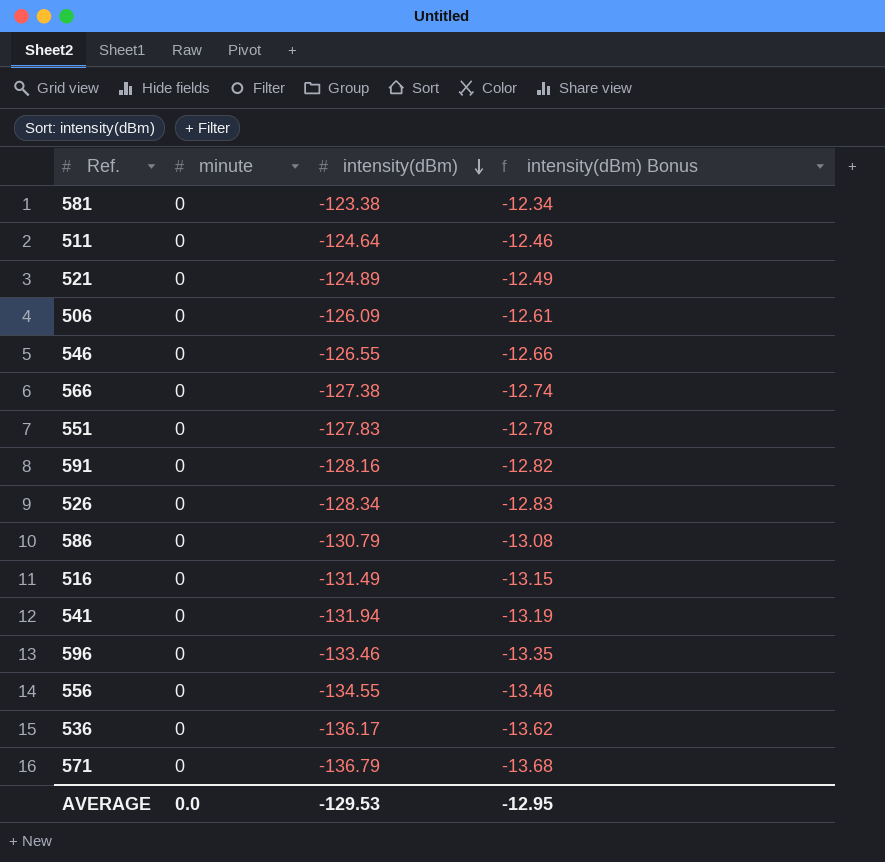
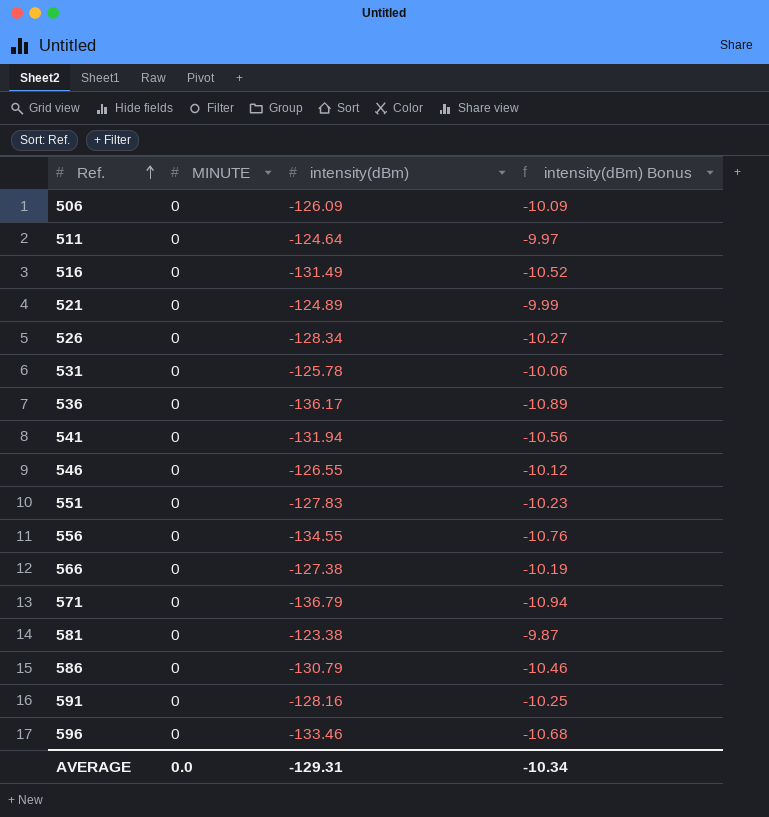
row order: intensity(dBm) descending -> Ref. ascending
column name: minute -> MINUTE
column intensity(dBm) Bonus | formula: [intensity(dBm)] * 0.1 -> [intensity(dBm)] * 0.08
row 531: none -> 0 | -125.78 | -10.06
AVERAGE | intensity(dBm): -129.53 -> -129.31
AVERAGE | intensity(dBm) Bonus: -12.95 -> -10.34

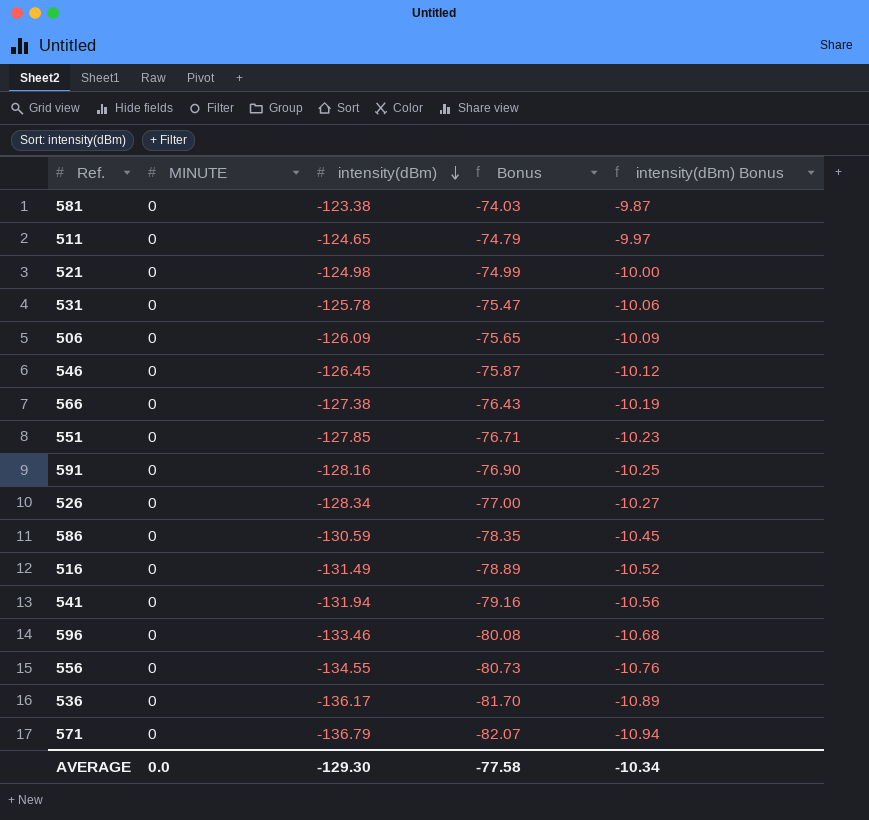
row order: Ref. ascending -> intensity(dBm) descending
column Bonus | formula: none -> [intensity(dBm)] * 0.6
511 | intensity(dBm): -124.64 -> -124.65
521 | intensity(dBm): -124.89 -> -124.98
521 | intensity(dBm) Bonus: -9.99 -> -10.00
546 | intensity(dBm): -126.55 -> -126.45
551 | intensity(dBm): -127.83 -> -127.85
586 | intensity(dBm): -130.79 -> -130.59
586 | intensity(dBm) Bonus: -10.46 -> -10.45
AVERAGE | intensity(dBm): -129.31 -> -129.30

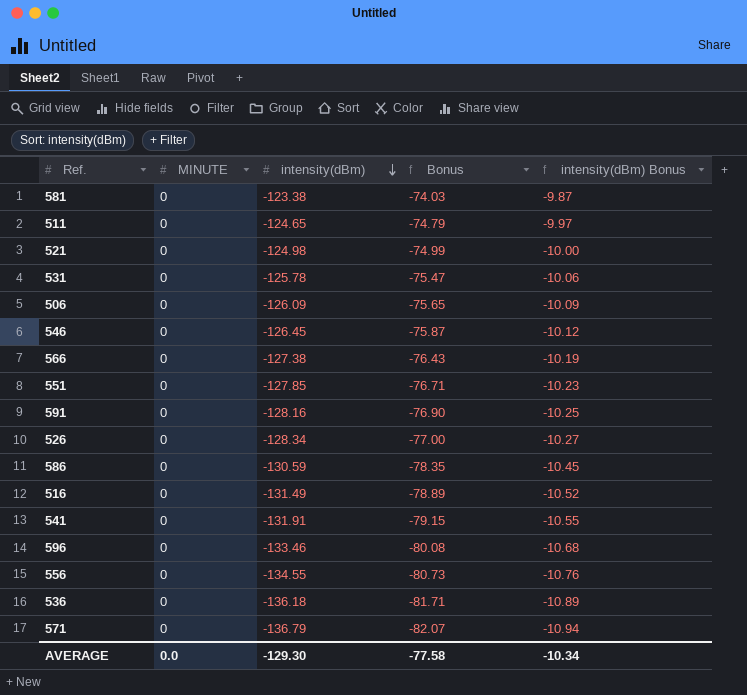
541 | intensity(dBm): -131.94 -> -131.91
541 | Bonus: -79.16 -> -79.15
541 | intensity(dBm) Bonus: -10.56 -> -10.55
536 | intensity(dBm): -136.17 -> -136.18
536 | Bonus: -81.70 -> -81.71

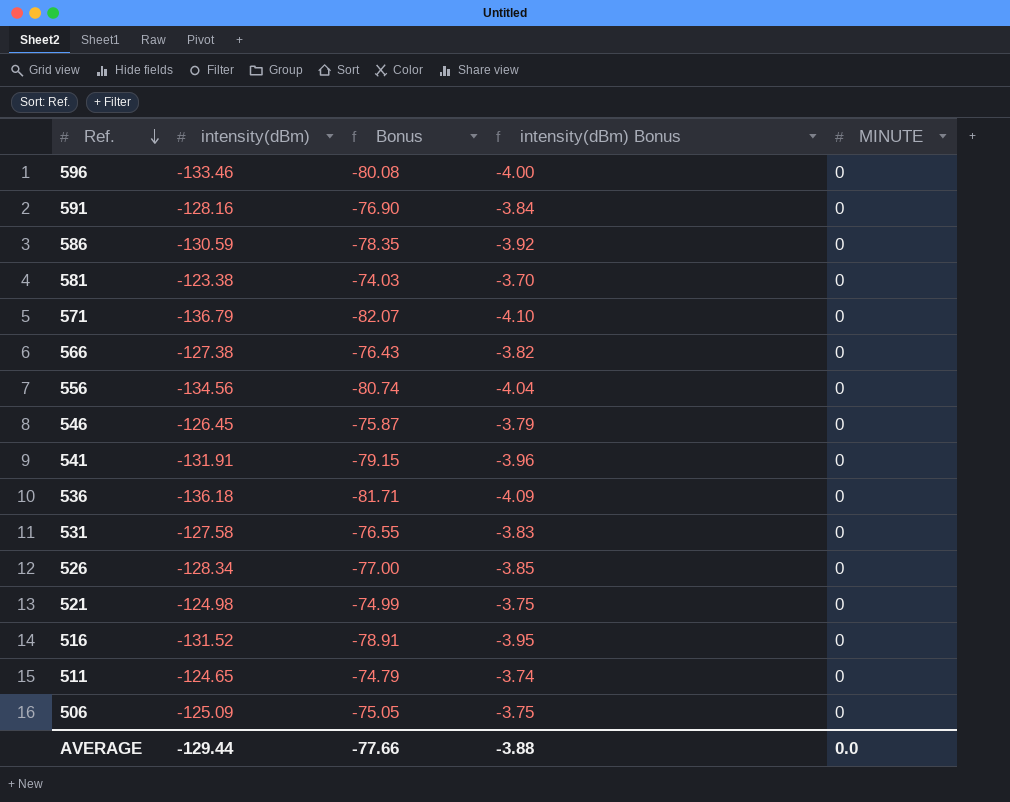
row order: intensity(dBm) descending -> Ref. descending
column intensity(dBm) Bonus | formula: [intensity(dBm)] * 0.08 -> [intensity(dBm)] * 0.03
column MINUTE | position: 2 -> 5
row 551: 0 | -127.85 | -76.71 | -10.23 -> none
556 | intensity(dBm): -134.55 -> -134.56
556 | Bonus: -80.73 -> -80.74
531 | intensity(dBm): -125.78 -> -127.58
531 | Bonus: -75.47 -> -76.55
516 | intensity(dBm): -131.49 -> -131.52
516 | Bonus: -78.89 -> -78.91
506 | intensity(dBm): -126.09 -> -125.09
506 | Bonus: -75.65 -> -75.05
AVERAGE | intensity(dBm): -129.30 -> -129.44
AVERAGE | Bonus: -77.58 -> -77.66
AVERAGE | intensity(dBm) Bonus: -10.34 -> -3.88

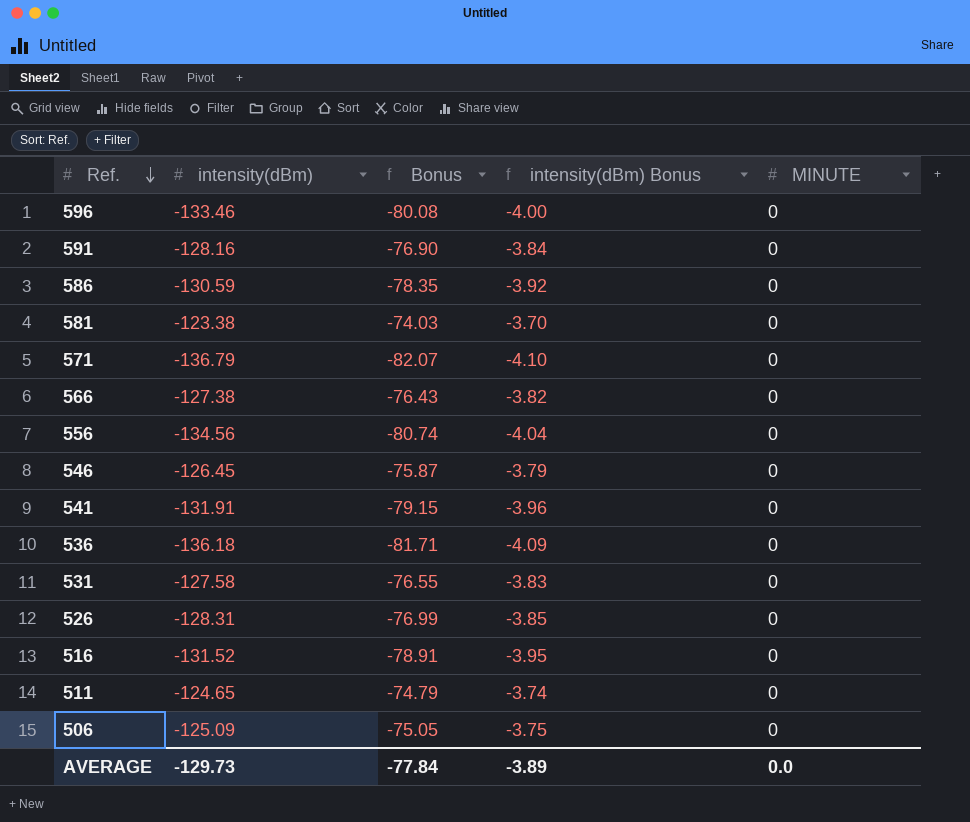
row 521: -124.98 | -74.99 | -3.75 | 0 -> none
526 | intensity(dBm): -128.34 -> -128.31
526 | Bonus: -77.00 -> -76.99
AVERAGE | intensity(dBm): -129.44 -> -129.73
AVERAGE | Bonus: -77.66 -> -77.84
AVERAGE | intensity(dBm) Bonus: -3.88 -> -3.89

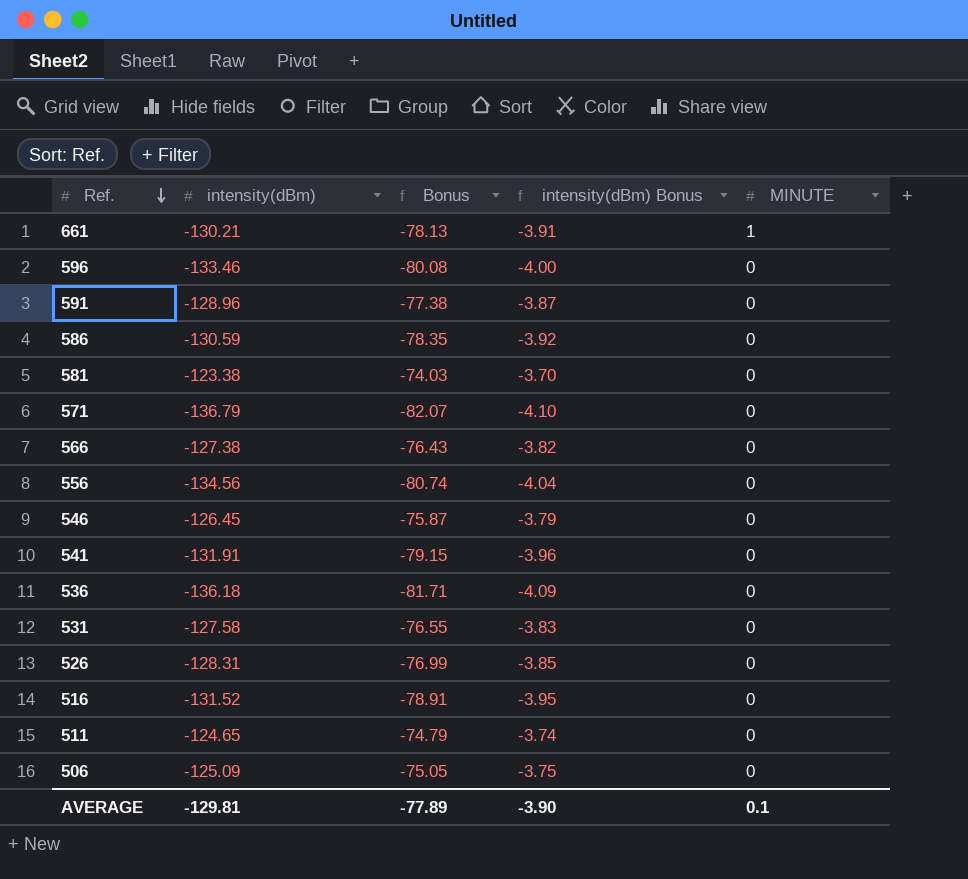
row 661: none -> -130.21 | -78.13 | -3.91 | 1
591 | intensity(dBm): -128.16 -> -128.96
591 | Bonus: -76.90 -> -77.38
591 | intensity(dBm) Bonus: -3.84 -> -3.87
AVERAGE | intensity(dBm): -129.73 -> -129.81
AVERAGE | Bonus: -77.84 -> -77.89
AVERAGE | intensity(dBm) Bonus: -3.89 -> -3.90
AVERAGE | MINUTE: 0.0 -> 0.1

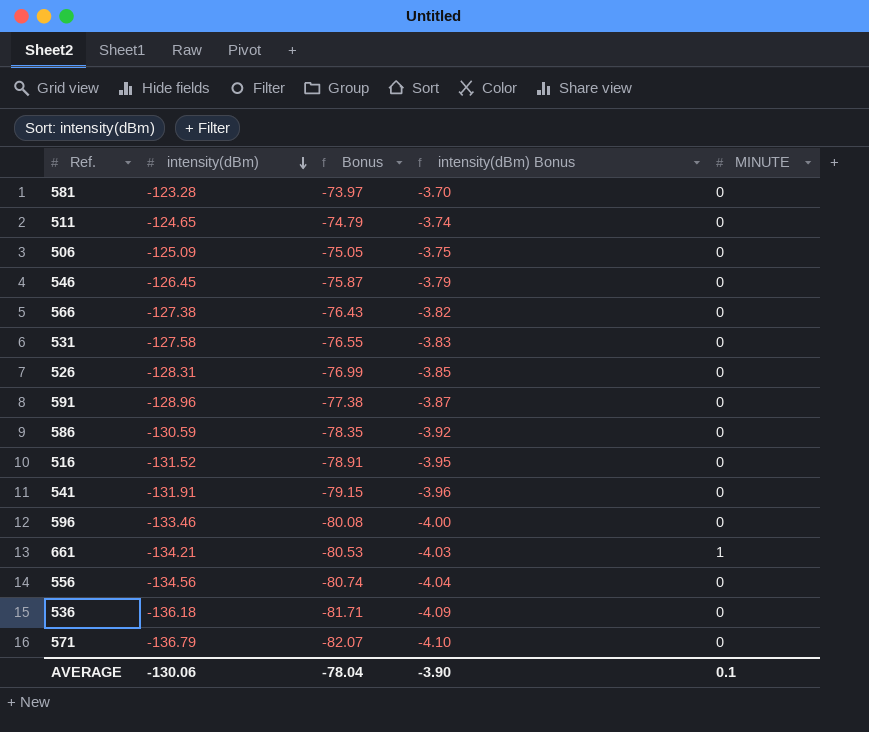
row order: Ref. descending -> intensity(dBm) descending
581 | intensity(dBm): -123.38 -> -123.28
581 | Bonus: -74.03 -> -73.97
661 | intensity(dBm): -130.21 -> -134.21
661 | Bonus: -78.13 -> -80.53
661 | intensity(dBm) Bonus: -3.91 -> -4.03
AVERAGE | intensity(dBm): -129.81 -> -130.06
AVERAGE | Bonus: -77.89 -> -78.04

